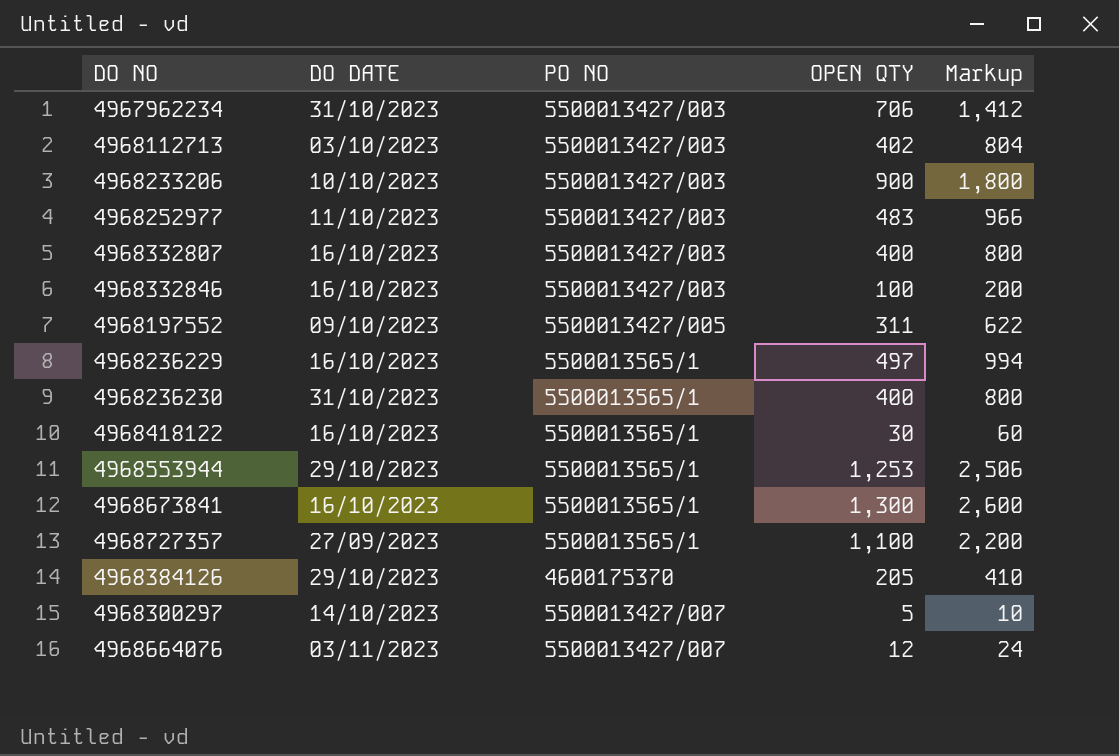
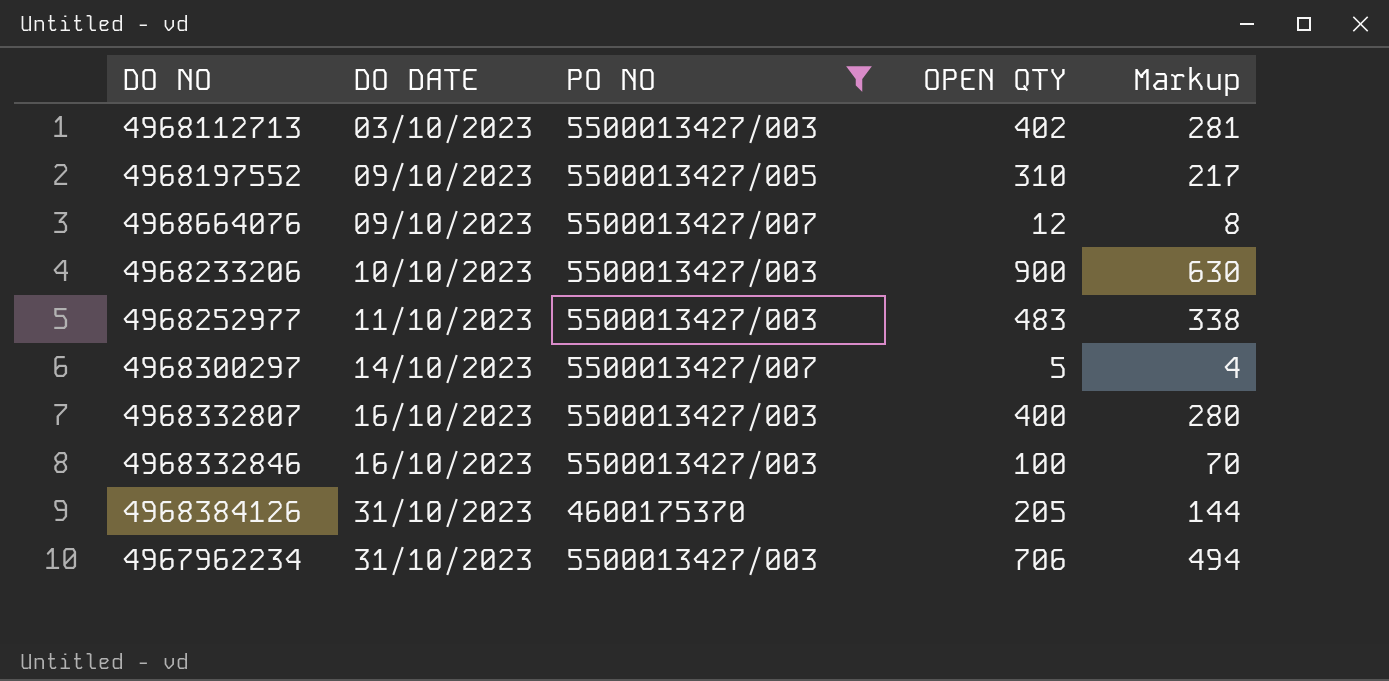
filter: none -> PO NO != 5500013565/1
row order: none -> DO DATE ascending
column Markup | formula: [OPEN QTY] * 2 -> [OPEN QTY] * 0.7
4968197552 | OPEN QTY: 311 -> 310
4968664076 | DO DATE: 03/11/2023 -> 09/10/2023
4968384126 | DO DATE: 29/10/2023 -> 31/10/2023

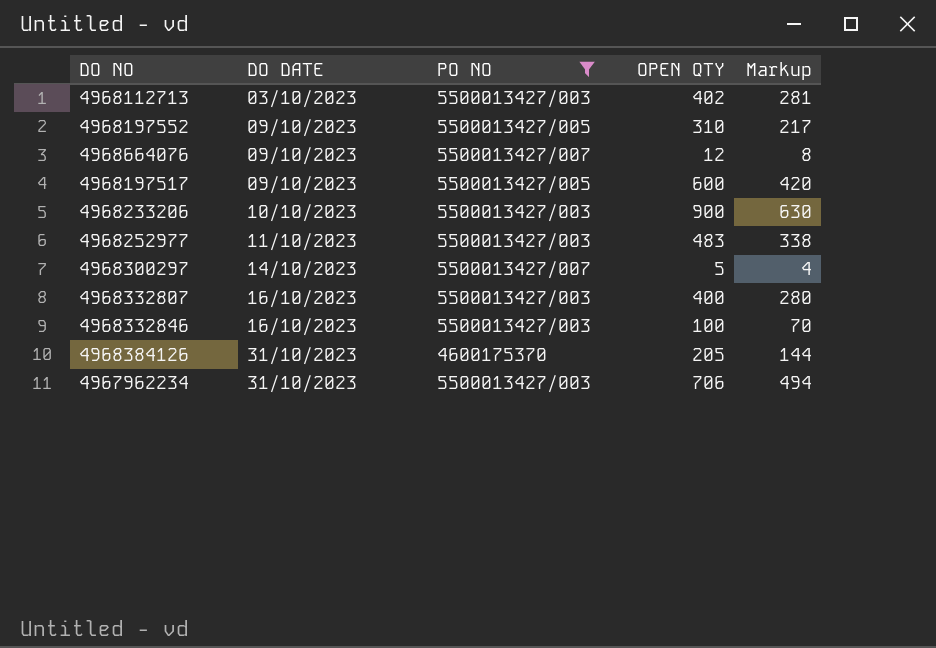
row 4968197517: none -> 09/10/2023 | 5500013427/005 | 600 | 420

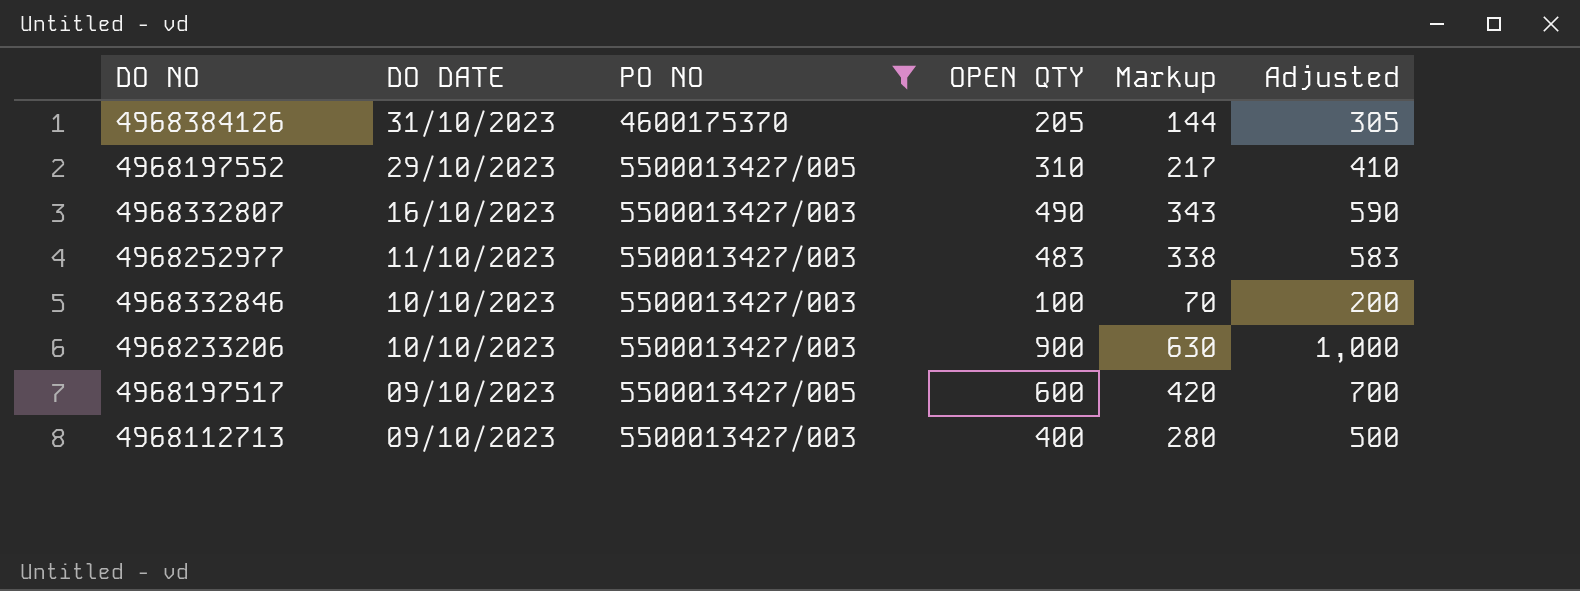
row order: DO DATE ascending -> DO DATE descending
column Adjusted | formula: none -> [OPEN QTY] + 100
row 4968664076: 09/10/2023 | 5500013427/007 | 12 | 8 -> none
row 4968300297: 14/10/2023 | 5500013427/007 | 5 | 4 -> none
row 4967962234: 31/10/2023 | 5500013427/003 | 706 | 494 -> none
4968197552 | DO DATE: 09/10/2023 -> 29/10/2023
4968332807 | OPEN QTY: 400 -> 490
4968332807 | Markup: 280 -> 343
4968332846 | DO DATE: 16/10/2023 -> 10/10/2023
4968112713 | DO DATE: 03/10/2023 -> 09/10/2023
4968112713 | OPEN QTY: 402 -> 400
4968112713 | Markup: 281 -> 280

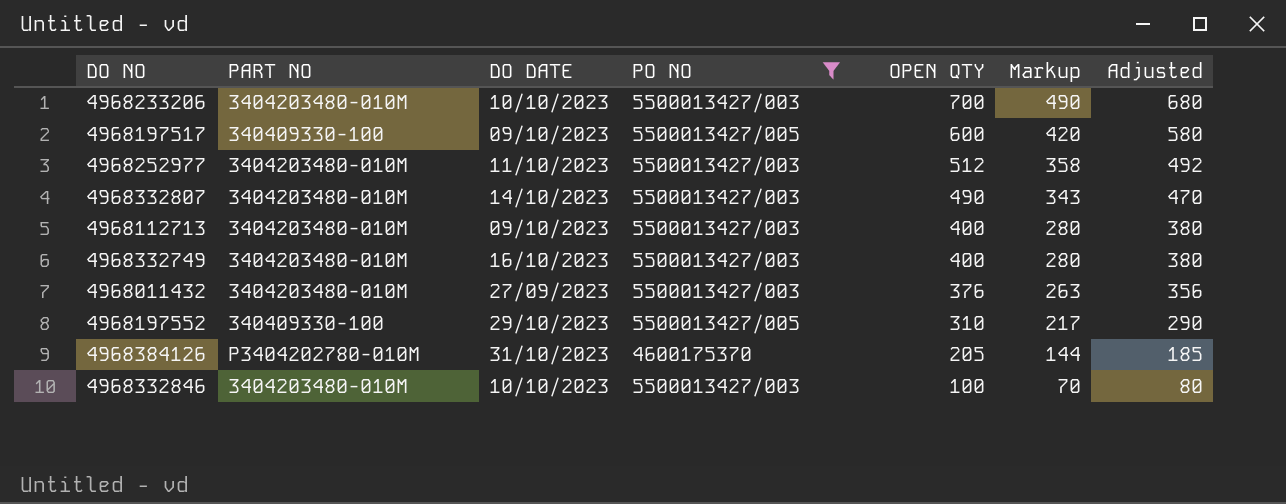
row order: DO DATE descending -> OPEN QTY descending
column PART NO | position: none -> 2
column Adjusted | formula: [OPEN QTY] + 100 -> [OPEN QTY] - 20
4968233206 | OPEN QTY: 900 -> 700
4968233206 | Markup: 630 -> 490
4968252977 | OPEN QTY: 483 -> 512
4968252977 | Markup: 338 -> 358
4968332807 | DO DATE: 16/10/2023 -> 14/10/2023
row 4968332749: none -> 3404203480-010M | 16/10/2023 | 5500013427/003 | 400 | 280 | 380
row 4968011432: none -> 3404203480-010M | 27/09/2023 | 5500013427/003 | 376 | 263 | 356

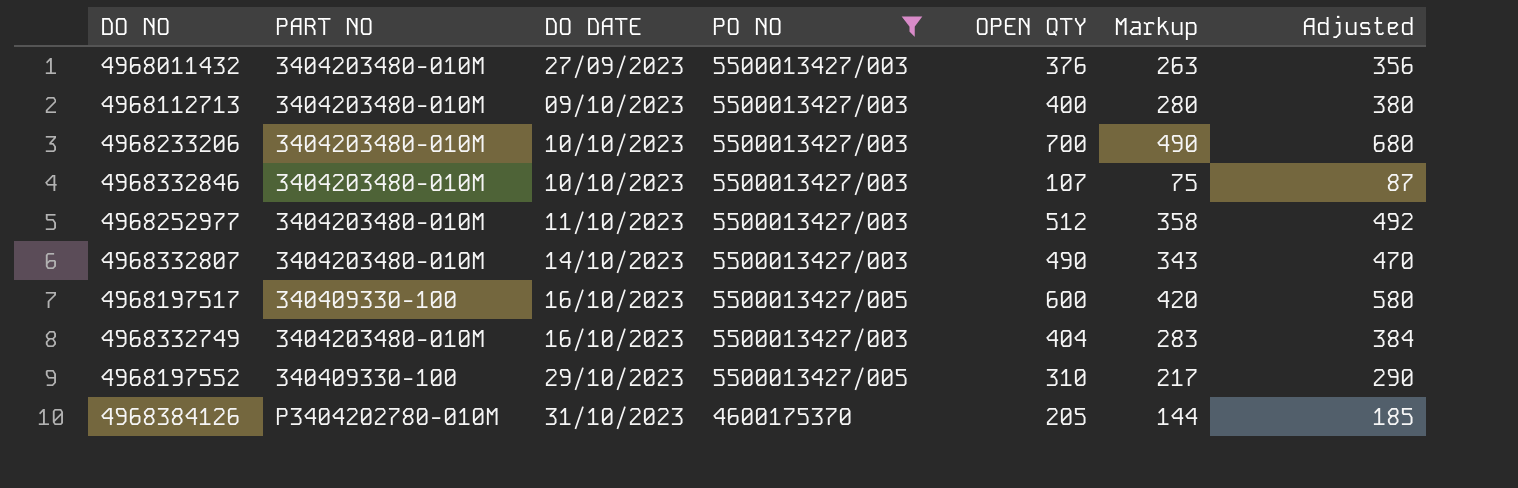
row order: OPEN QTY descending -> DO DATE ascending
4968332846 | OPEN QTY: 100 -> 107
4968332846 | Markup: 70 -> 75
4968332846 | Adjusted: 80 -> 87
4968197517 | DO DATE: 09/10/2023 -> 16/10/2023
4968332749 | OPEN QTY: 400 -> 404
4968332749 | Markup: 280 -> 283
4968332749 | Adjusted: 380 -> 384

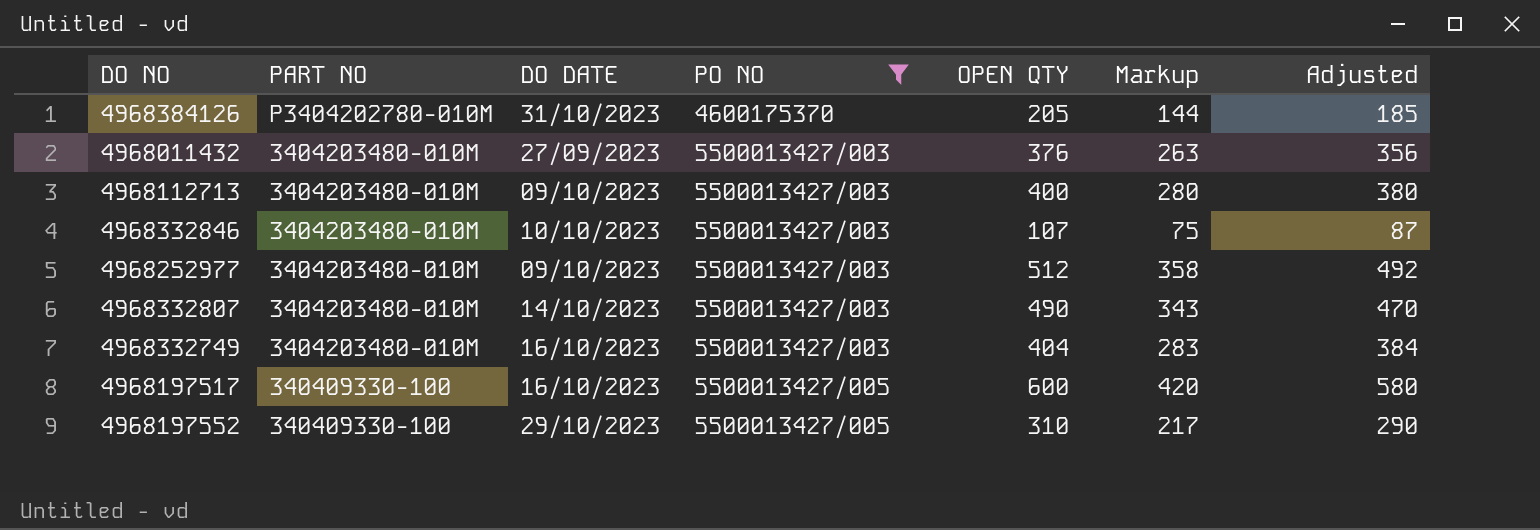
row order: DO DATE ascending -> PART NO descending
row 4968233206: 3404203480-010M | 10/10/2023 | 5500013427/003 | 700 | 490 | 680 -> none
4968252977 | DO DATE: 11/10/2023 -> 09/10/2023

